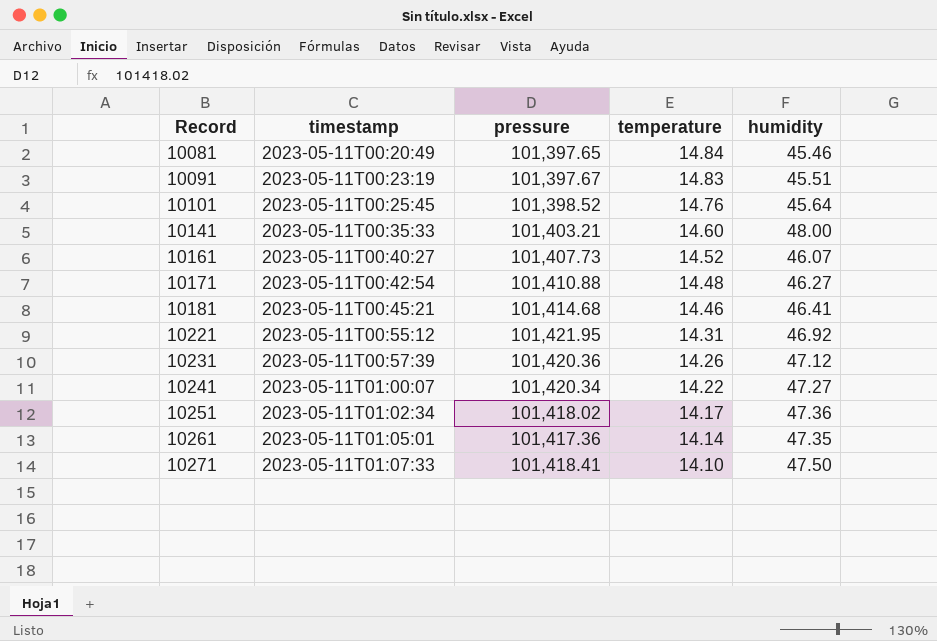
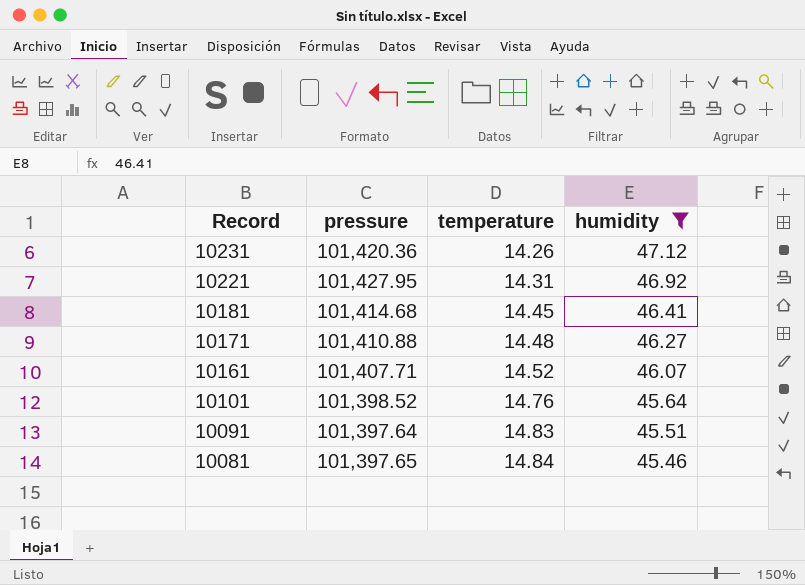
filter: none -> humidity <= 47.12
row order: Record ascending -> Record descending
column timestamp | position: 2 -> none
10221 | pressure: 101,421.95 -> 101,427.95
10181 | temperature: 14.46 -> 14.45
10161 | pressure: 101,407.73 -> 101,407.71
10091 | pressure: 101,397.67 -> 101,397.64

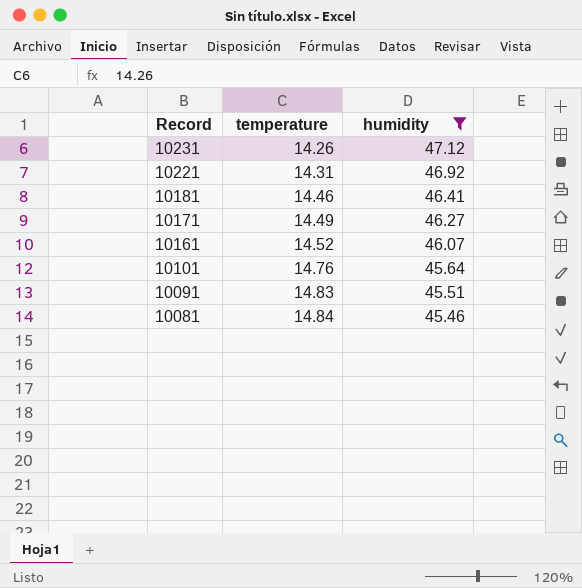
column pressure | position: 2 -> none
10181 | temperature: 14.45 -> 14.46
10171 | temperature: 14.48 -> 14.49

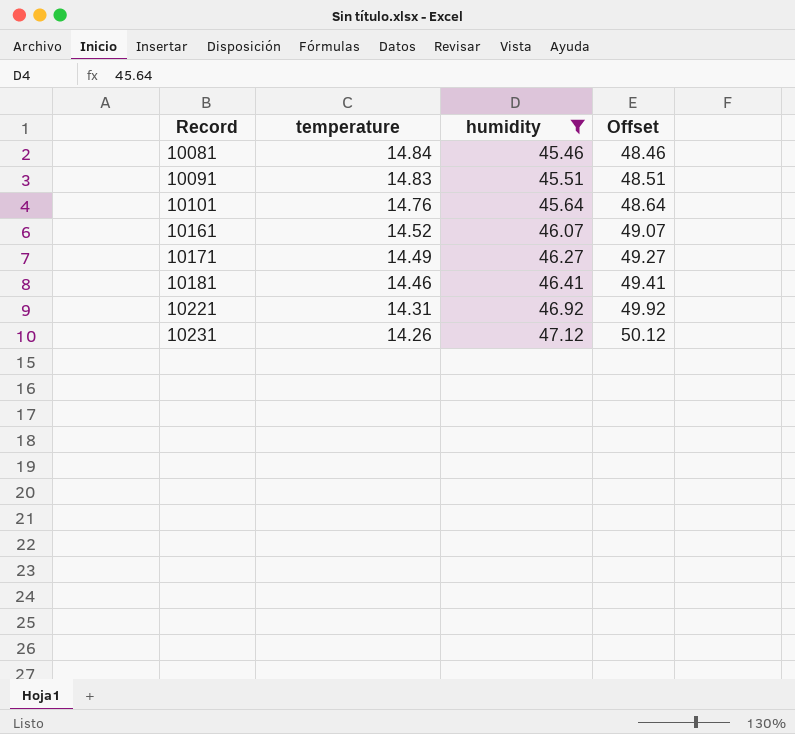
row order: Record descending -> Record ascending
column Offset | formula: none -> [humidity] + 3

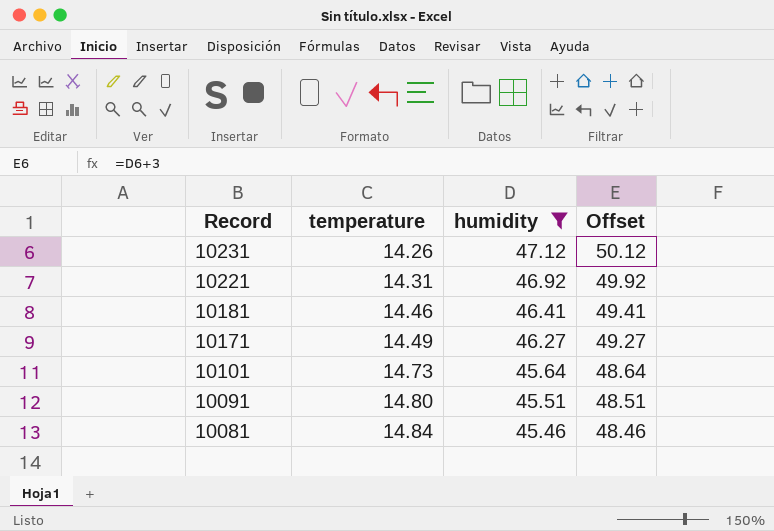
row order: Record ascending -> Record descending
row 10161: 14.52 | 46.07 | 49.07 -> none
10101 | temperature: 14.76 -> 14.73
10091 | temperature: 14.83 -> 14.80

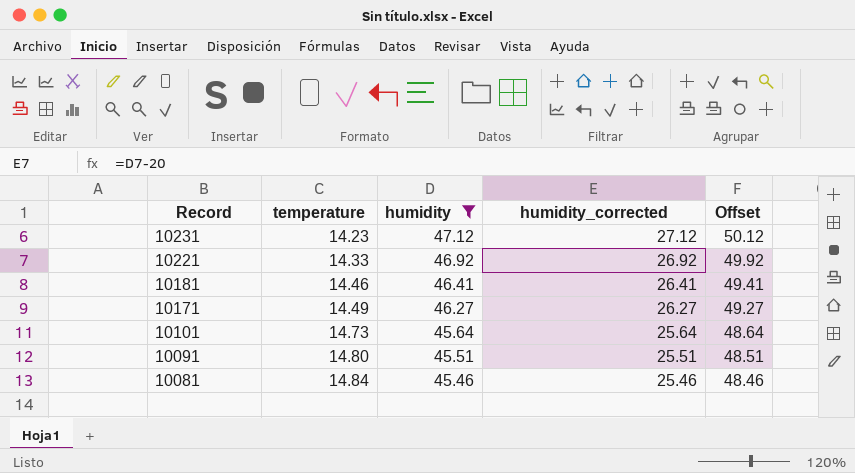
column humidity_corrected | formula: none -> [humidity] - 20
10231 | temperature: 14.26 -> 14.23
10221 | temperature: 14.31 -> 14.33

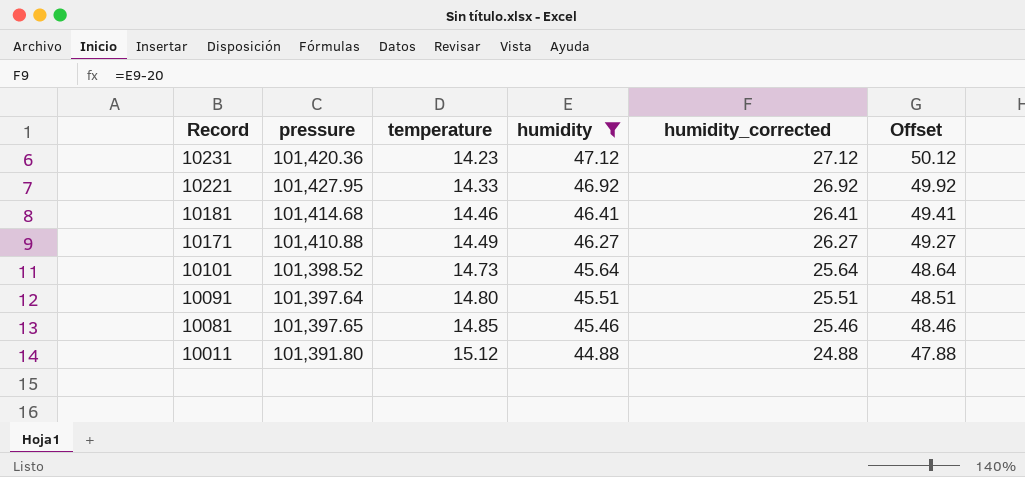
column pressure | position: none -> 2
10081 | temperature: 14.84 -> 14.85
row 10011: none -> 101,391.80 | 15.12 | 44.88 | 24.88 | 47.88

